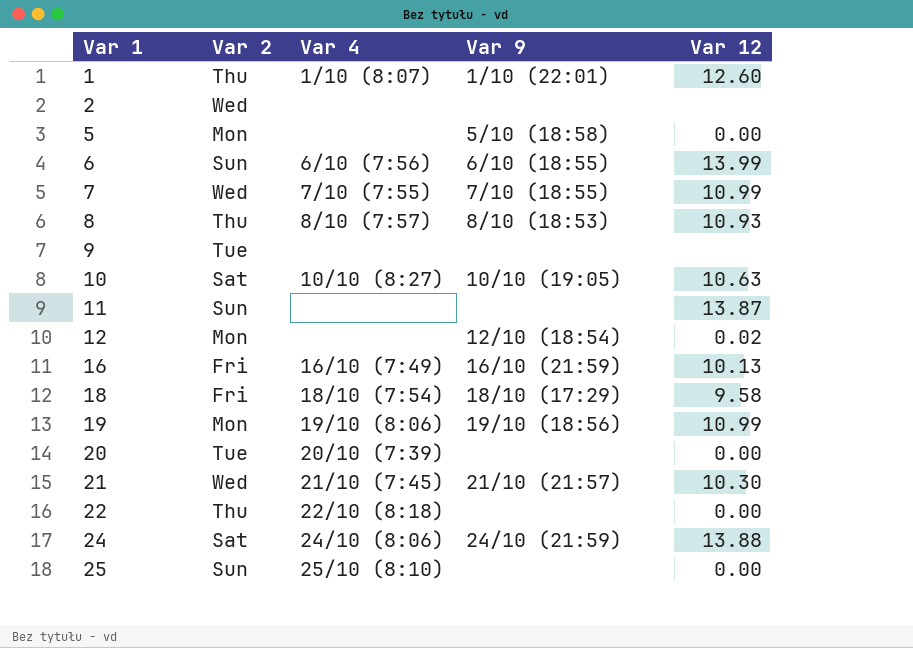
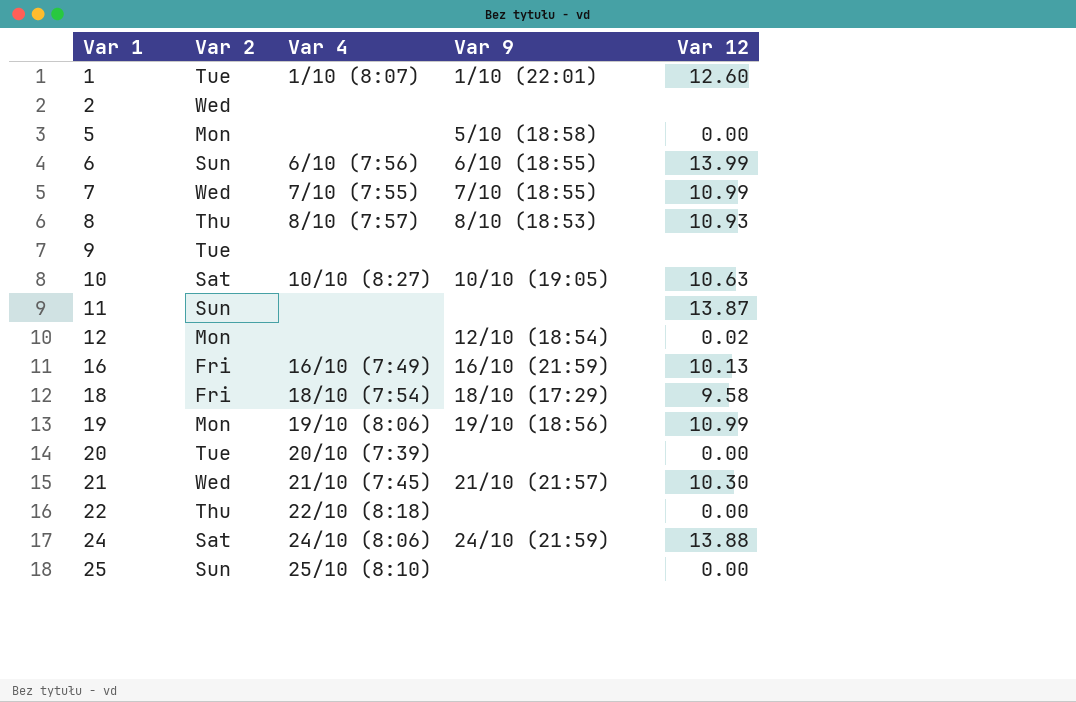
1 | Var 2: Thu -> Tue

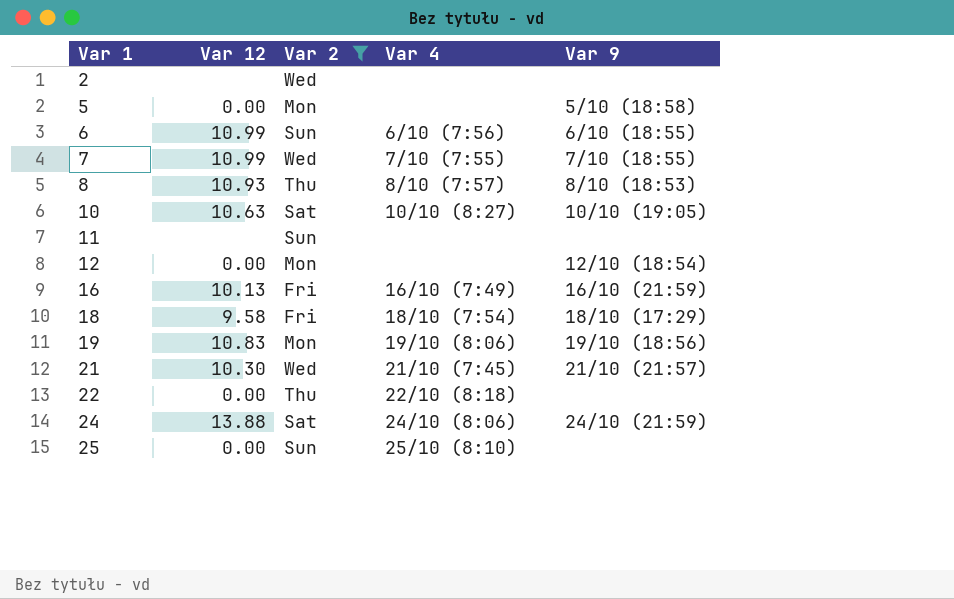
filter: none -> Var 2 != Tue
column Var 12 | position: 5 -> 2
6 | Var 12: 13.99 -> 10.99
11 | Var 12: 13.87 -> none
12 | Var 12: 0.02 -> 0.00
19 | Var 12: 10.99 -> 10.83

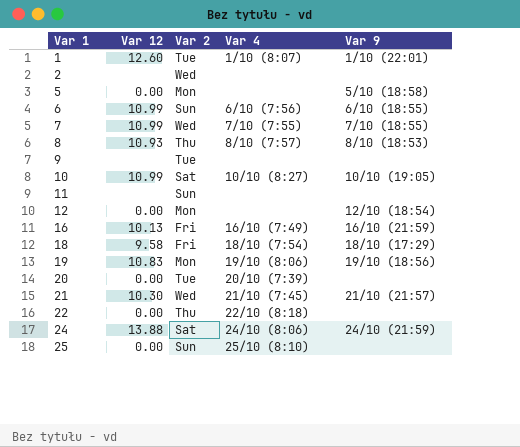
filter: Var 2 != Tue -> none
10 | Var 12: 10.63 -> 10.99

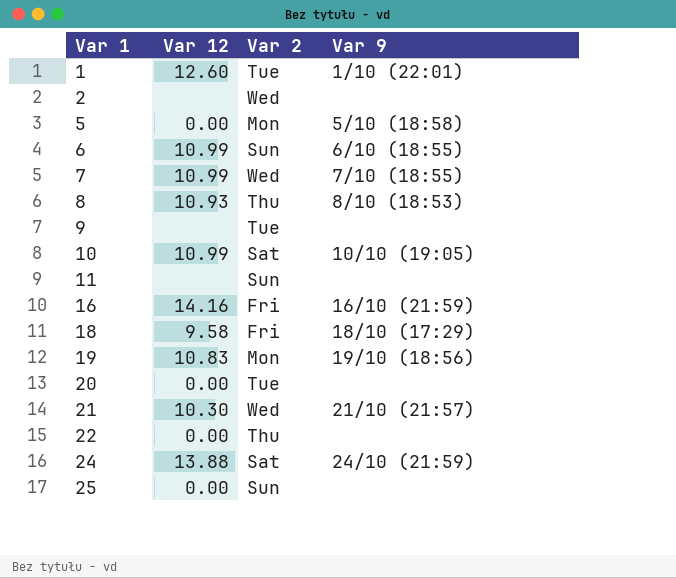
column Var 4 | position: 4 -> none
row 12: 0.00 | Mon | none | 12/10 (18:54) -> none
16 | Var 12: 10.13 -> 14.16

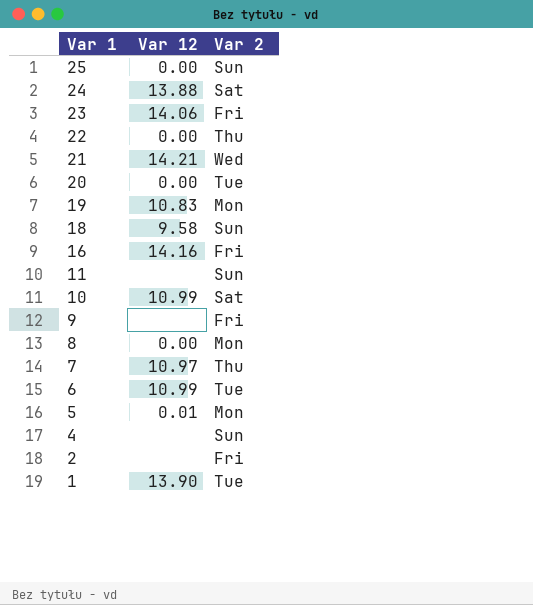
row order: Var 1 ascending -> Var 1 descending
column Var 9 | position: 4 -> none
row 23: none -> 14.06 | Fri
21 | Var 12: 10.30 -> 14.21
18 | Var 2: Fri -> Sun
9 | Var 2: Tue -> Fri
8 | Var 12: 10.93 -> 0.00
8 | Var 2: Thu -> Mon
7 | Var 12: 10.99 -> 10.97
7 | Var 2: Wed -> Thu
6 | Var 2: Sun -> Tue
5 | Var 12: 0.00 -> 0.01
row 4: none -> none | Sun
2 | Var 2: Wed -> Fri
1 | Var 12: 12.60 -> 13.90

